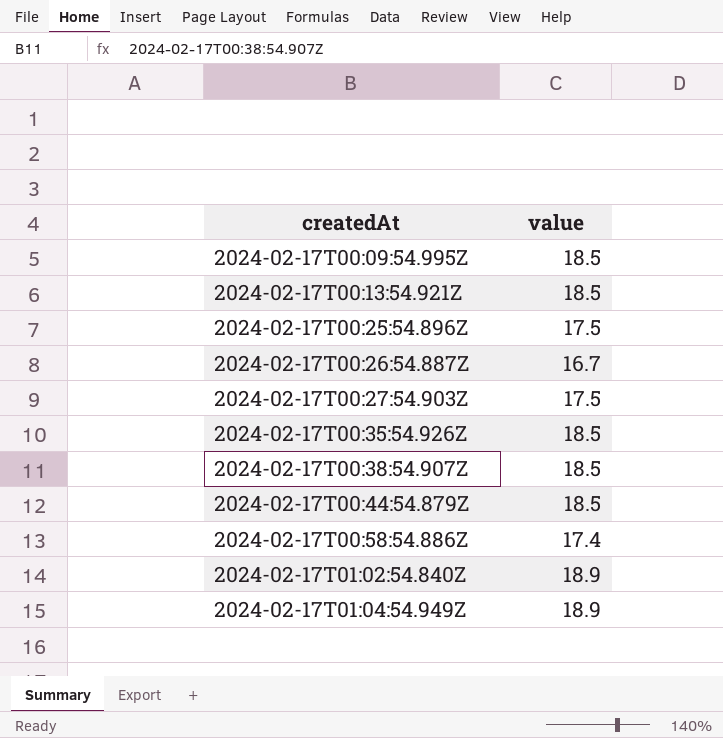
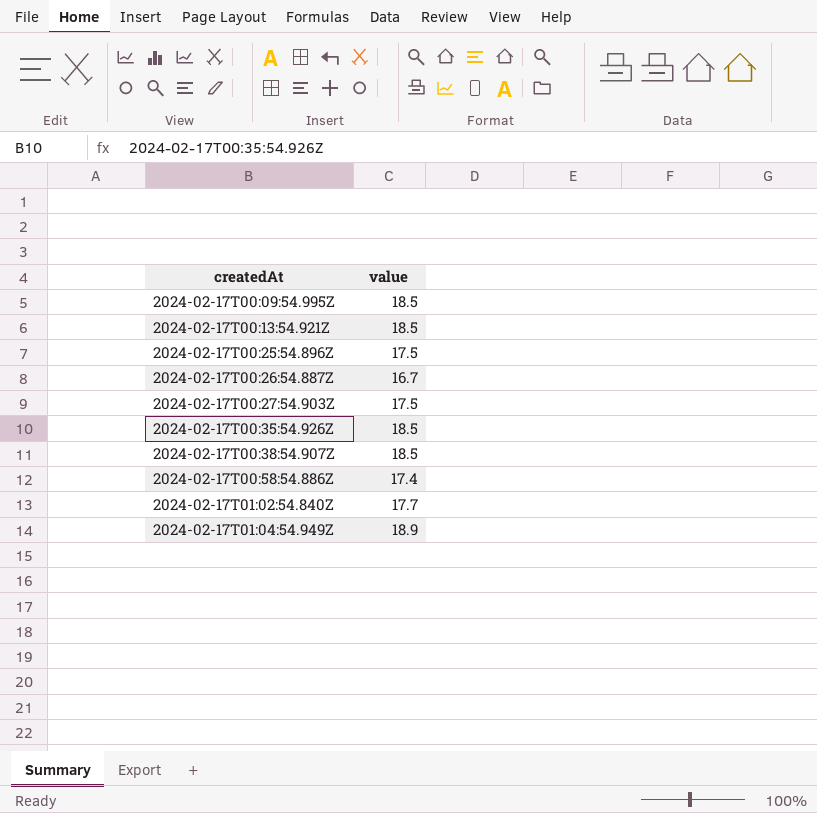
row 2024-02-17T00:44:54.879Z: 18.5 -> none
2024-02-17T01:02:54.840Z | value: 18.9 -> 17.7

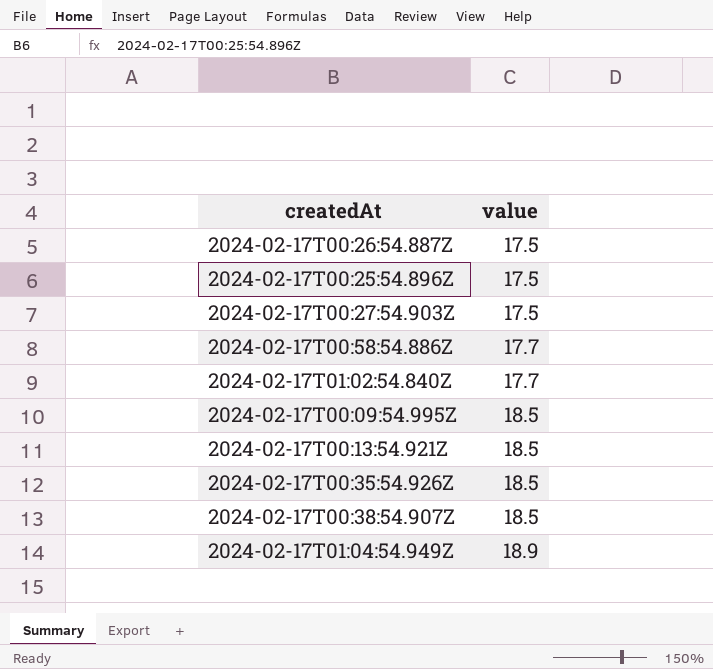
row order: createdAt ascending -> value ascending
2024-02-17T00:26:54.887Z | value: 16.7 -> 17.5
2024-02-17T00:58:54.886Z | value: 17.4 -> 17.7

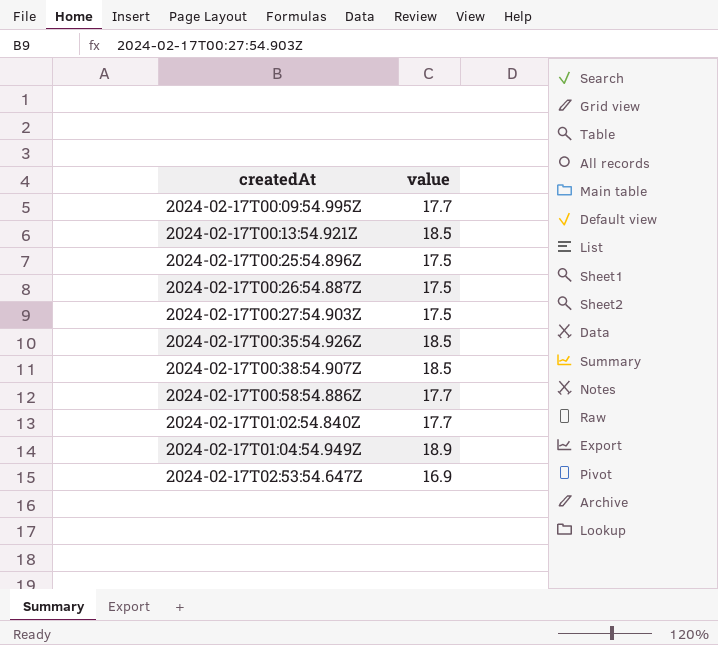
row order: value ascending -> createdAt ascending
2024-02-17T00:09:54.995Z | value: 18.5 -> 17.7
row 2024-02-17T02:53:54.647Z: none -> 16.9

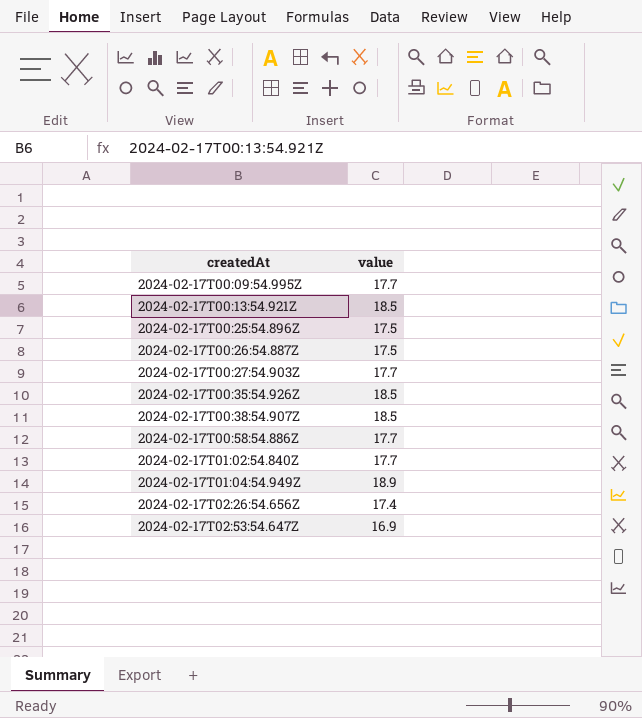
2024-02-17T00:27:54.903Z | value: 17.5 -> 17.7
row 2024-02-17T02:26:54.656Z: none -> 17.4

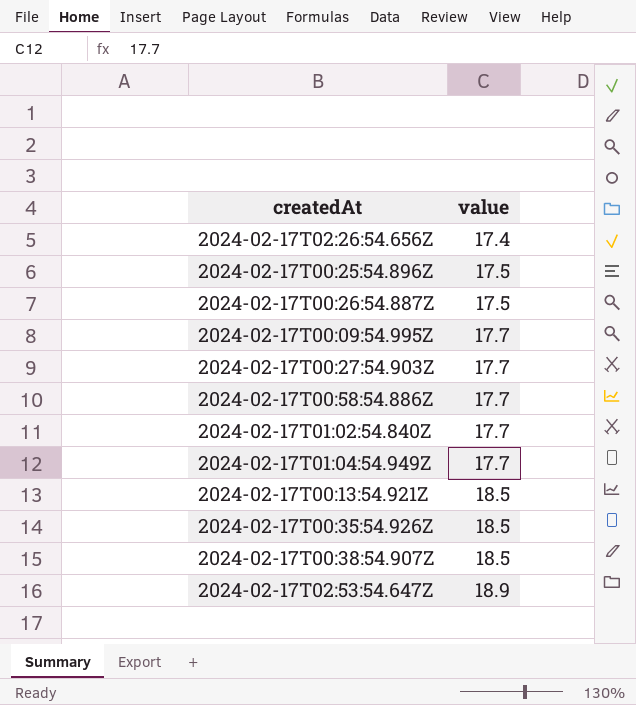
row order: createdAt ascending -> value ascending
2024-02-17T01:04:54.949Z | value: 18.9 -> 17.7
2024-02-17T02:53:54.647Z | value: 16.9 -> 18.9

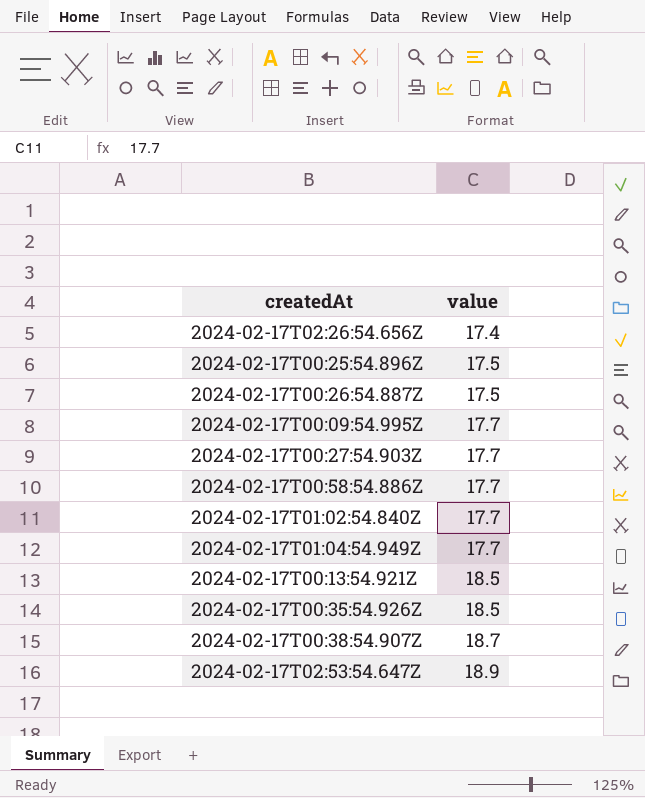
2024-02-17T00:38:54.907Z | value: 18.5 -> 18.7

